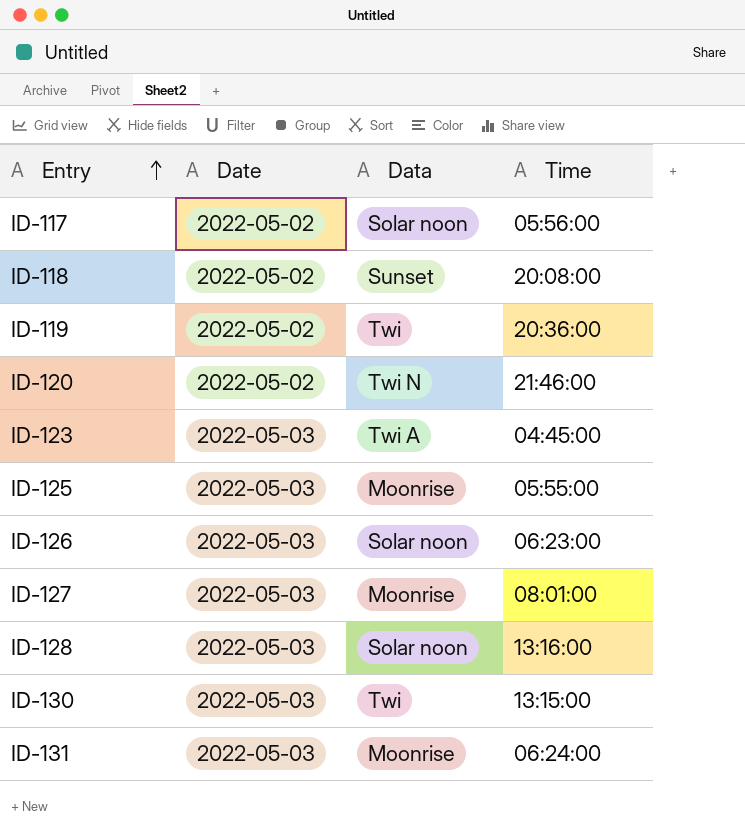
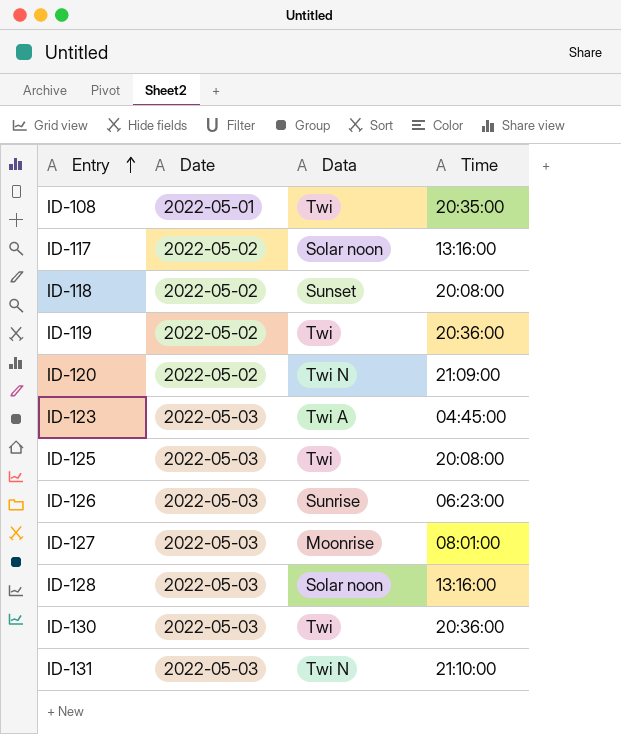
row ID-108: none -> 2022-05-01 | Twi | 20:35:00
ID-117 | Time: 05:56:00 -> 13:16:00
ID-120 | Time: 21:46:00 -> 21:09:00
ID-125 | Data: Moonrise -> Twi
ID-125 | Time: 05:55:00 -> 20:08:00
ID-126 | Data: Solar noon -> Sunrise
ID-130 | Time: 13:15:00 -> 20:36:00
ID-131 | Data: Moonrise -> Twi N
ID-131 | Time: 06:24:00 -> 21:10:00

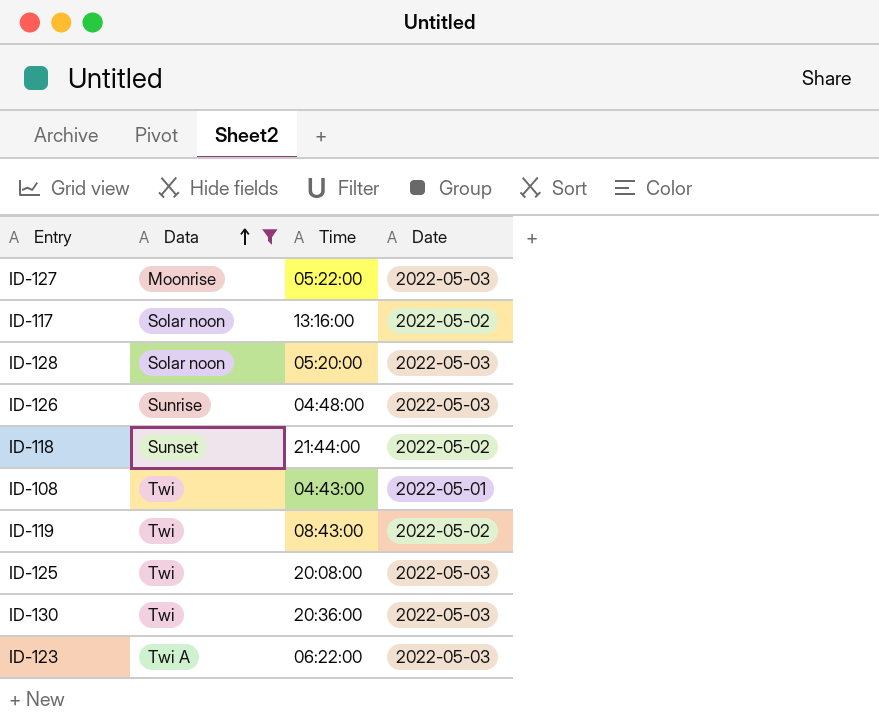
filter: none -> Data != Twi N
row order: Entry ascending -> Data ascending
column Date | position: 2 -> 4
ID-127 | Time: 08:01:00 -> 05:22:00
ID-128 | Time: 13:16:00 -> 05:20:00
ID-126 | Time: 06:23:00 -> 04:48:00
ID-118 | Time: 20:08:00 -> 21:44:00
ID-108 | Time: 20:35:00 -> 04:43:00
ID-119 | Time: 20:36:00 -> 08:43:00
ID-123 | Time: 04:45:00 -> 06:22:00

